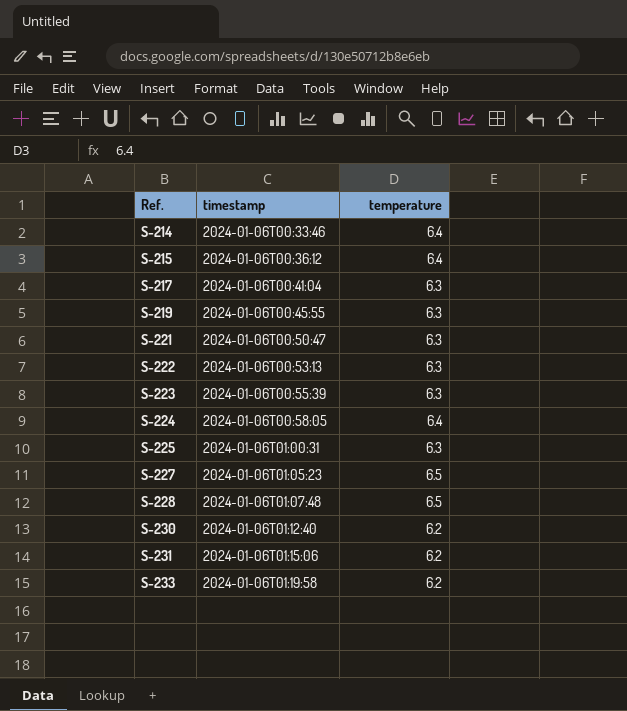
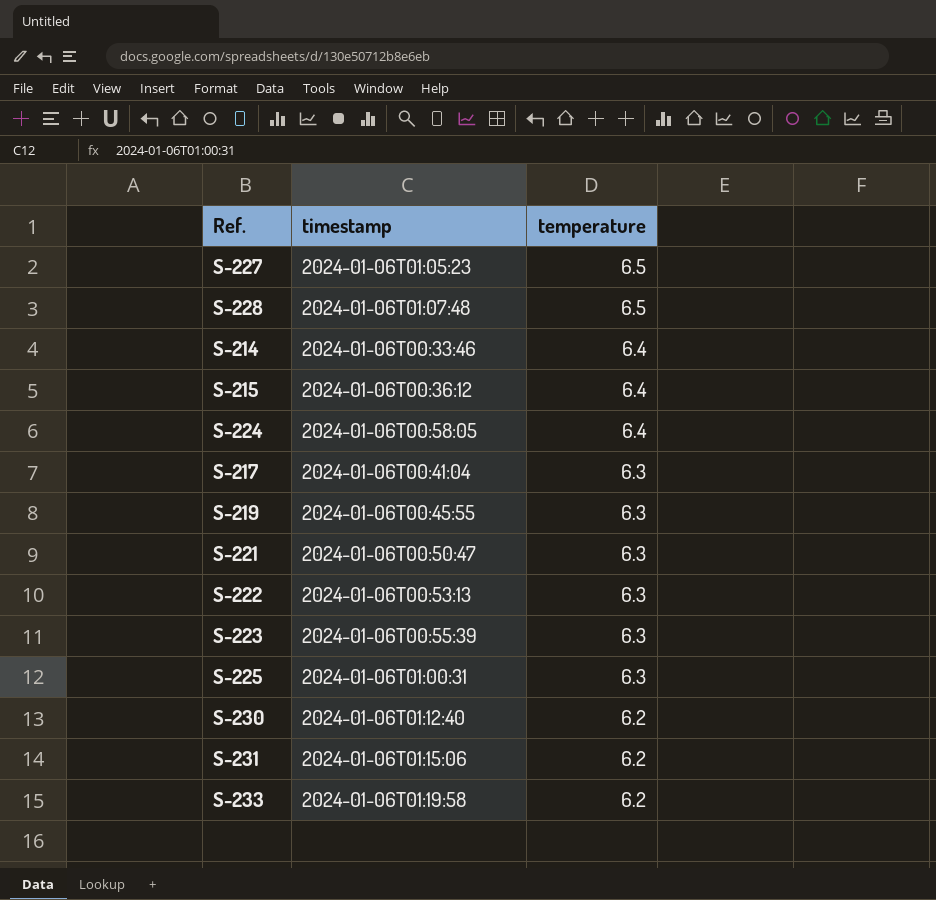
row order: Ref. ascending -> temperature descending

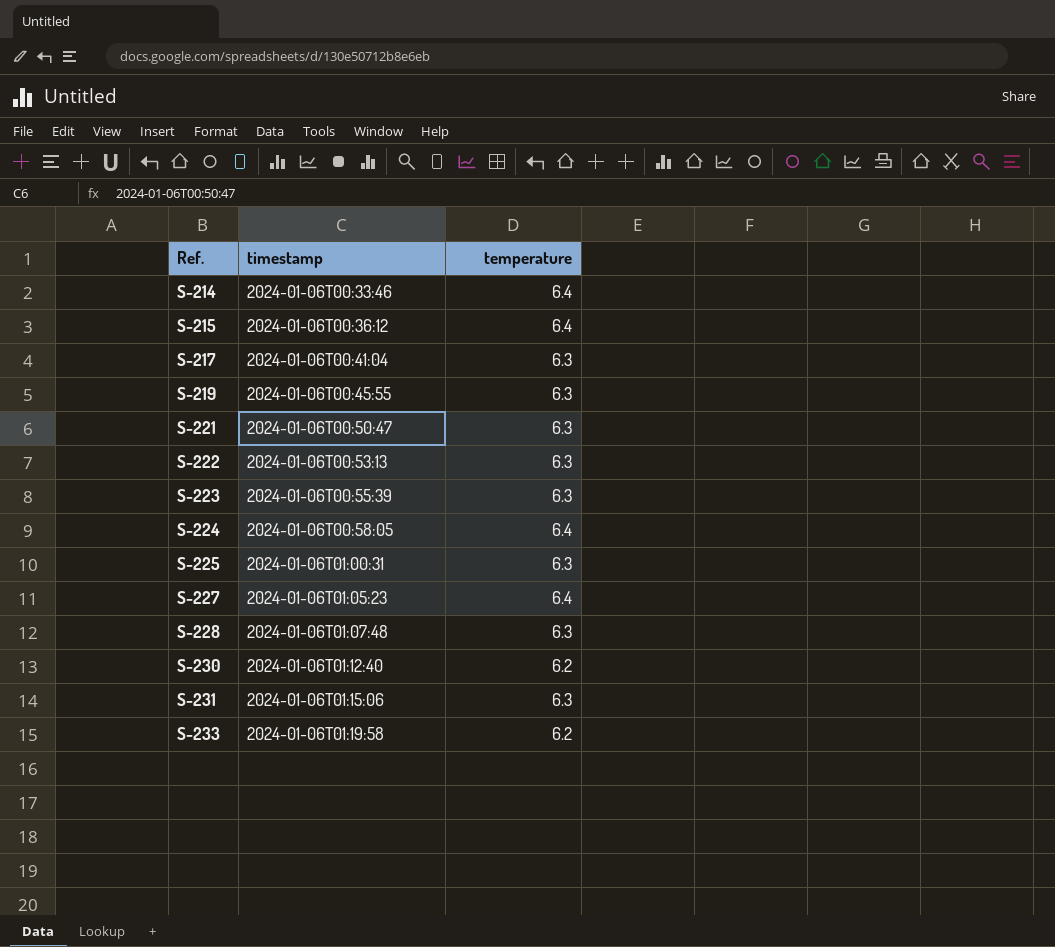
row order: temperature descending -> Ref. ascending
S-227 | temperature: 6.5 -> 6.4
S-228 | temperature: 6.5 -> 6.3
S-231 | temperature: 6.2 -> 6.3

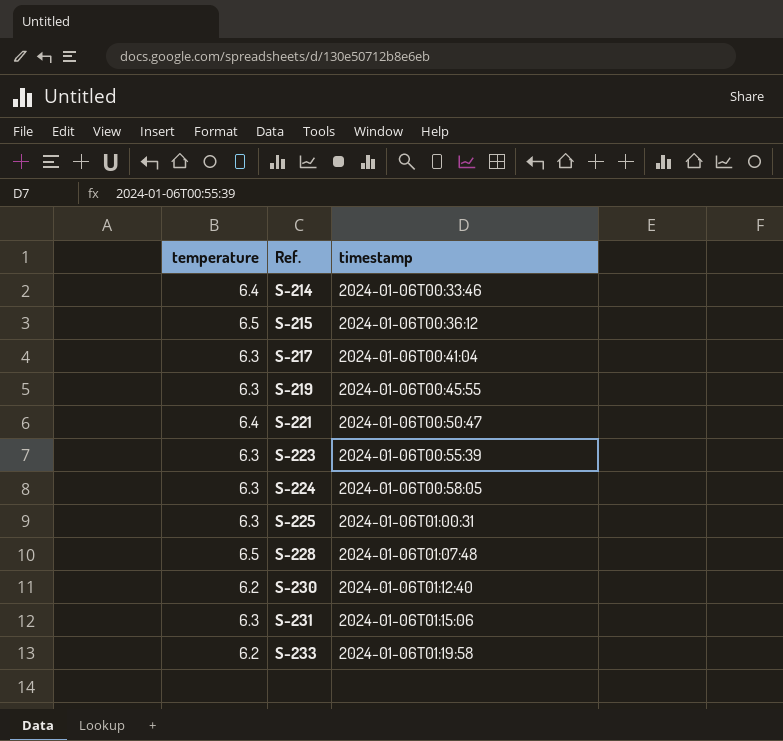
column temperature | position: 3 -> 1
row S-222: 2024-01-06T00:53:13 | 6.3 -> none
row S-227: 2024-01-06T01:05:23 | 6.4 -> none
S-215 | temperature: 6.4 -> 6.5
S-221 | temperature: 6.3 -> 6.4
S-224 | temperature: 6.4 -> 6.3
S-228 | temperature: 6.3 -> 6.5

